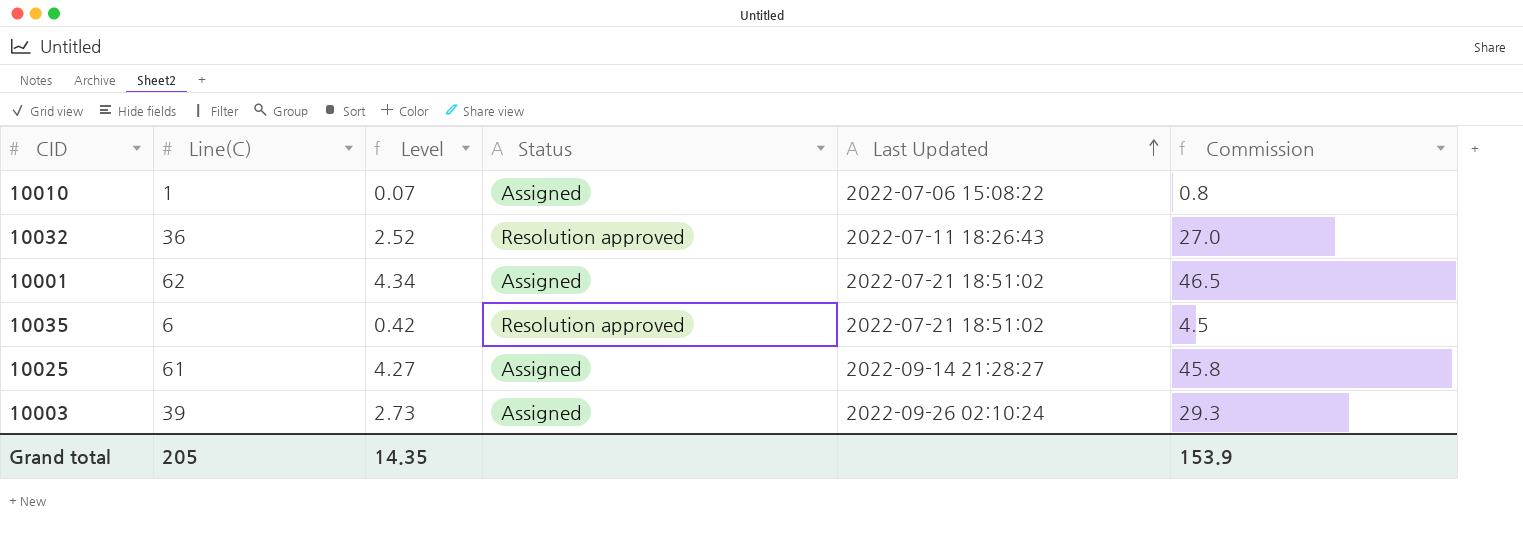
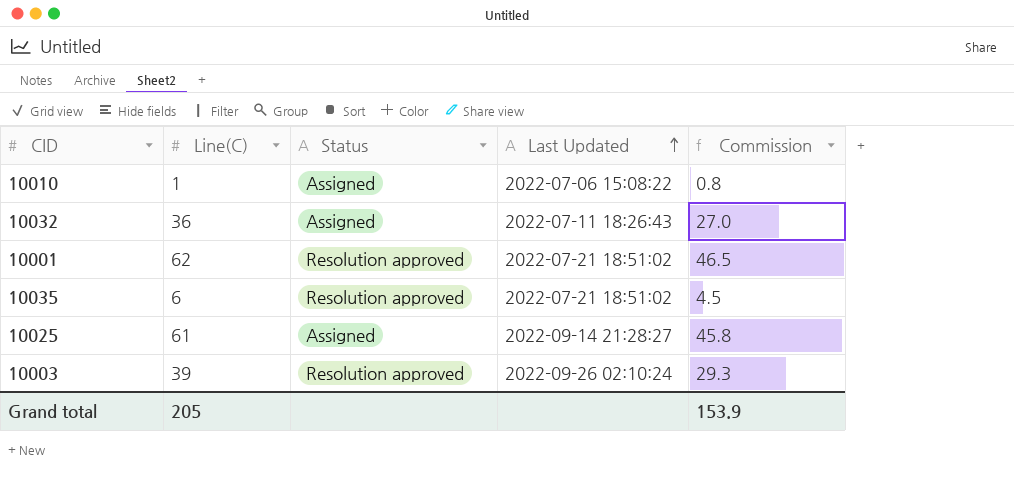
column Level | formula: [Line(C)] * 0.07 -> none
10032 | Status: Resolution approved -> Assigned
10001 | Status: Assigned -> Resolution approved
10003 | Status: Assigned -> Resolution approved

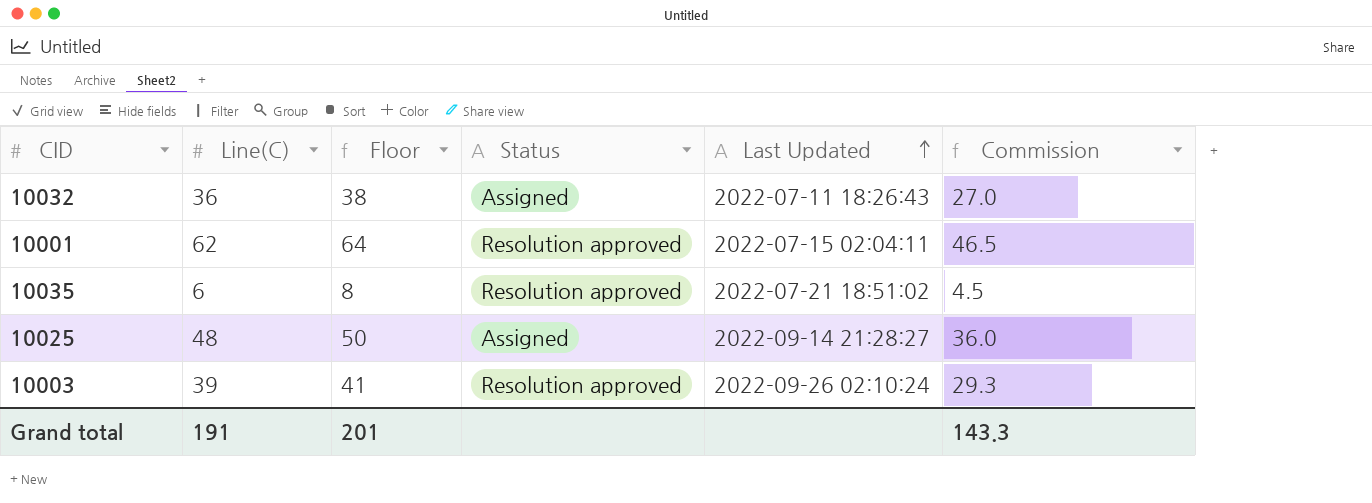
column Floor | formula: none -> [Line(C)] + 2
row 10010: 1 | Assigned | 2022-07-06 15:08:22 | 0.8 -> none
10001 | Last Updated: 2022-07-21 18:51:02 -> 2022-07-15 02:04:11
10025 | Line(C): 61 -> 48
10025 | Commission: 45.8 -> 36.0
Grand total | Line(C): 205 -> 191
Grand total | Commission: 153.9 -> 143.3

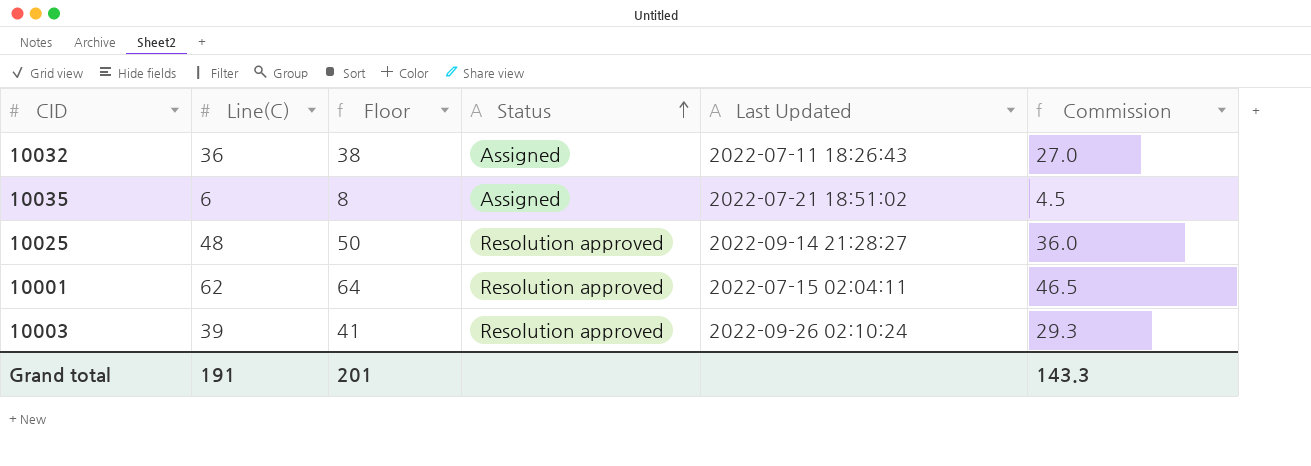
row order: Last Updated ascending -> Status ascending
10035 | Status: Resolution approved -> Assigned
10025 | Status: Assigned -> Resolution approved

